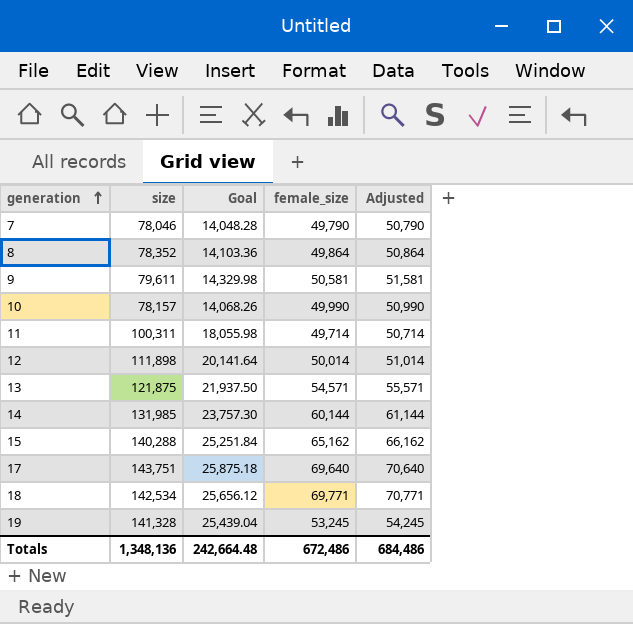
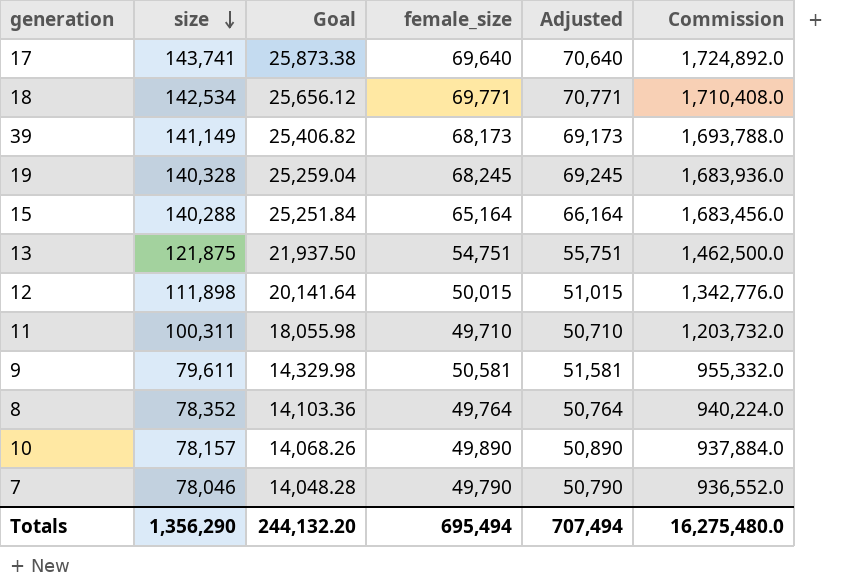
row order: generation ascending -> size descending
column Commission | formula: none -> [size] * 12
row 14: 131,985 | 23,757.30 | 60,144 | 61,144 -> none
17 | size: 143,751 -> 143,741
17 | Goal: 25,875.18 -> 25,873.38
row 39: none -> 141,149 | 25,406.82 | 68,173 | 69,173 | 1,693,788.0
19 | size: 141,328 -> 140,328
19 | Goal: 25,439.04 -> 25,259.04
19 | female_size: 53,245 -> 68,245
19 | Adjusted: 54,245 -> 69,245
15 | female_size: 65,162 -> 65,164
15 | Adjusted: 66,162 -> 66,164
13 | female_size: 54,571 -> 54,751
13 | Adjusted: 55,571 -> 55,751
12 | female_size: 50,014 -> 50,015
12 | Adjusted: 51,014 -> 51,015
11 | female_size: 49,714 -> 49,710
11 | Adjusted: 50,714 -> 50,710
8 | female_size: 49,864 -> 49,764
8 | Adjusted: 50,864 -> 50,764
10 | female_size: 49,990 -> 49,890
10 | Adjusted: 50,990 -> 50,890
Totals | size: 1,348,136 -> 1,356,290
Totals | Goal: 242,664.48 -> 244,132.20
Totals | female_size: 672,486 -> 695,494
Totals | Adjusted: 684,486 -> 707,494

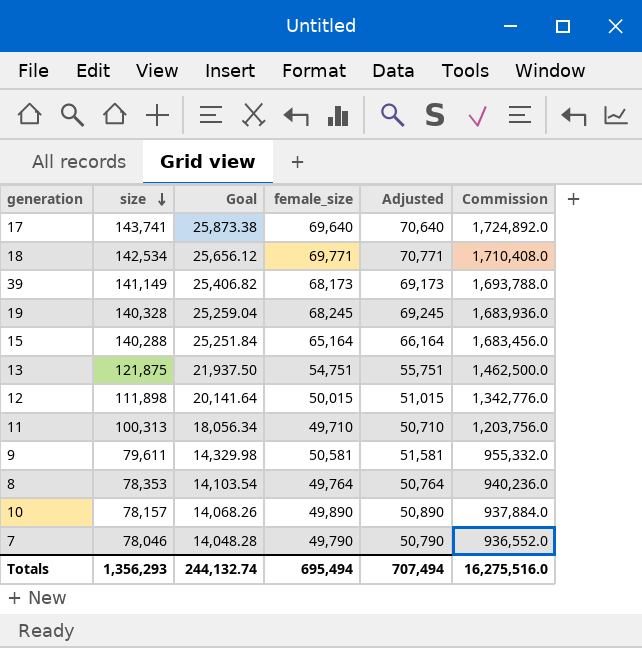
11 | size: 100,311 -> 100,313
11 | Goal: 18,055.98 -> 18,056.34
11 | Commission: 1,203,732.0 -> 1,203,756.0
8 | size: 78,352 -> 78,353
8 | Goal: 14,103.36 -> 14,103.54
8 | Commission: 940,224.0 -> 940,236.0
Totals | size: 1,356,290 -> 1,356,293
Totals | Goal: 244,132.20 -> 244,132.74
Totals | Commission: 16,275,480.0 -> 16,275,516.0

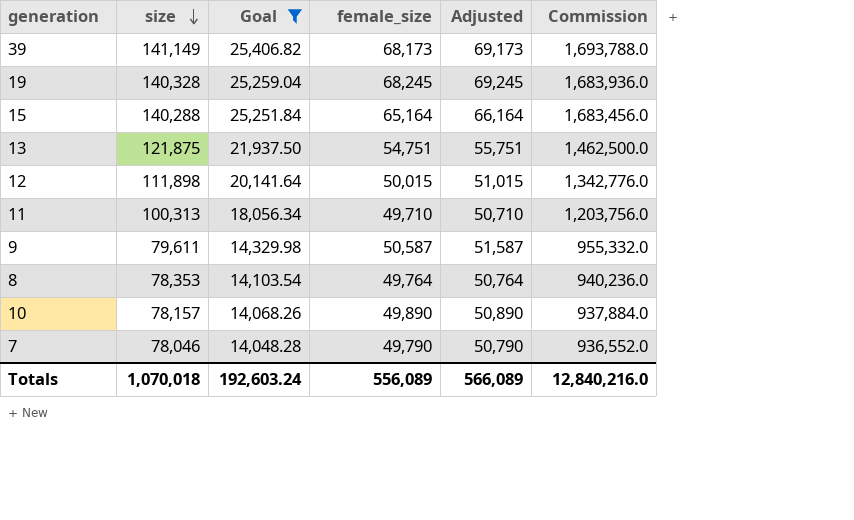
filter: none -> Goal <= 25,406.82
9 | female_size: 50,581 -> 50,587
9 | Adjusted: 51,581 -> 51,587
Totals | size: 1,356,293 -> 1,070,018
Totals | Goal: 244,132.74 -> 192,603.24
Totals | female_size: 695,494 -> 556,089
Totals | Adjusted: 707,494 -> 566,089
Totals | Commission: 16,275,516.0 -> 12,840,216.0

